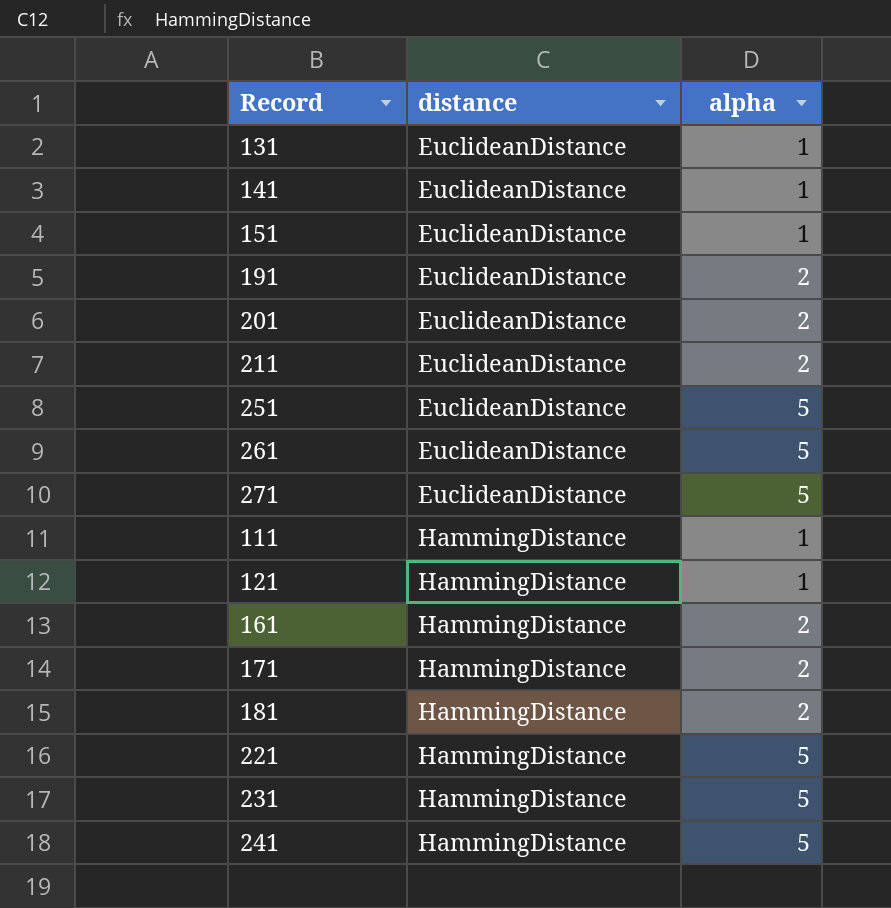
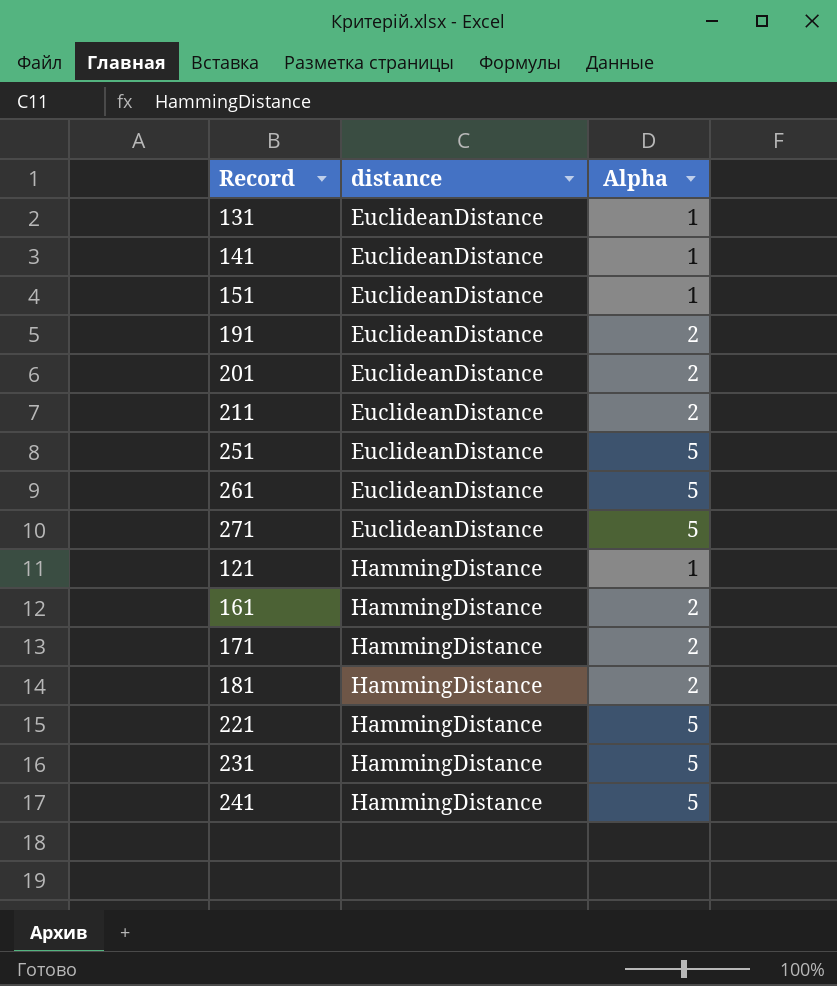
column name: alpha -> Alpha
row 111: HammingDistance | 1 -> none

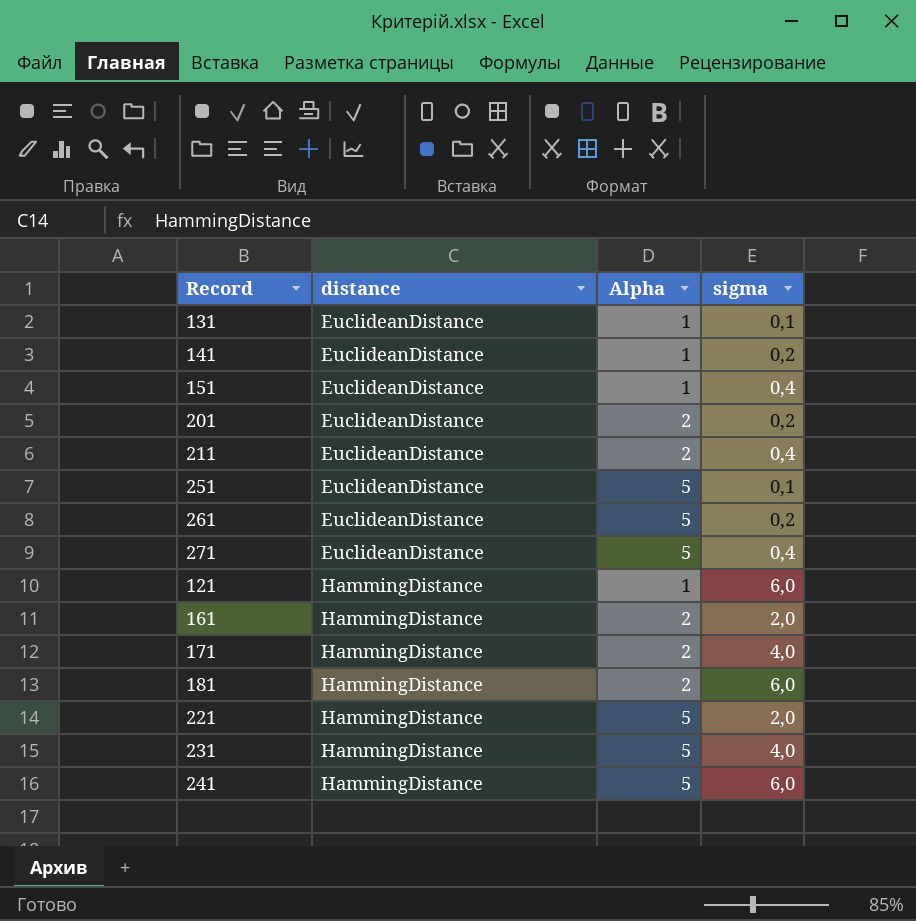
column sigma | position: none -> 4
row 191: EuclideanDistance | 2 -> none

